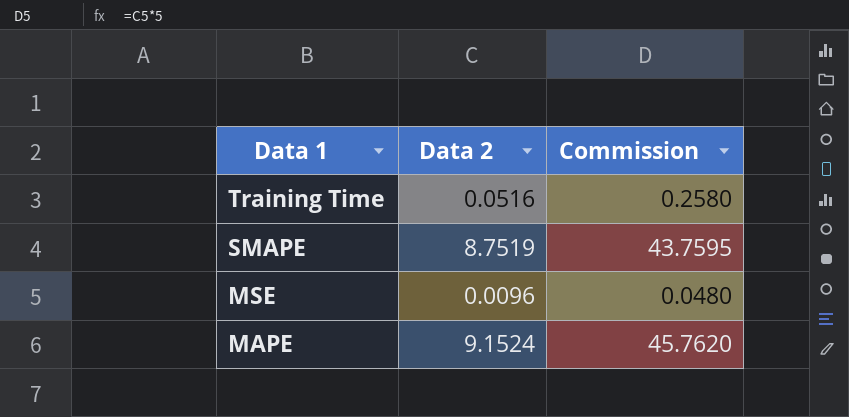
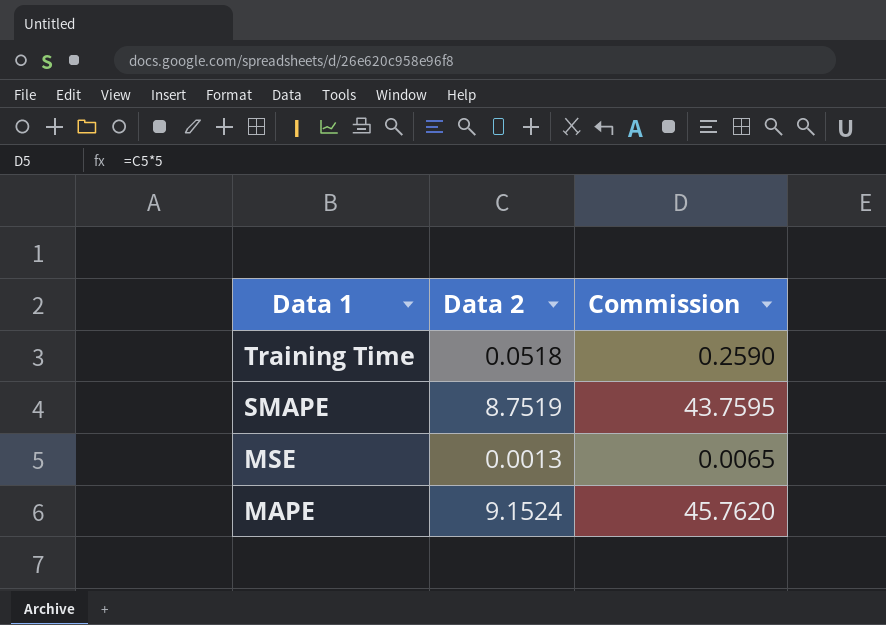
Training Time | Data 2: 0.0516 -> 0.0518
Training Time | Commission: 0.2580 -> 0.2590
MSE | Data 2: 0.0096 -> 0.0013
MSE | Commission: 0.0480 -> 0.0065

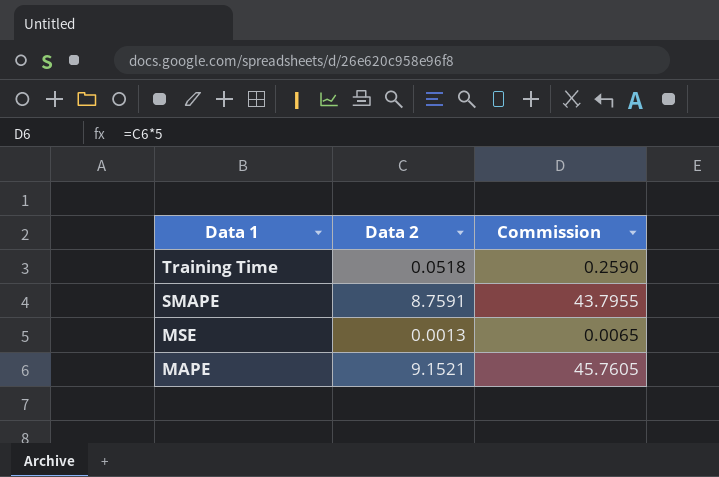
SMAPE | Data 2: 8.7519 -> 8.7591
SMAPE | Commission: 43.7595 -> 43.7955
MAPE | Data 2: 9.1524 -> 9.1521
MAPE | Commission: 45.7620 -> 45.7605

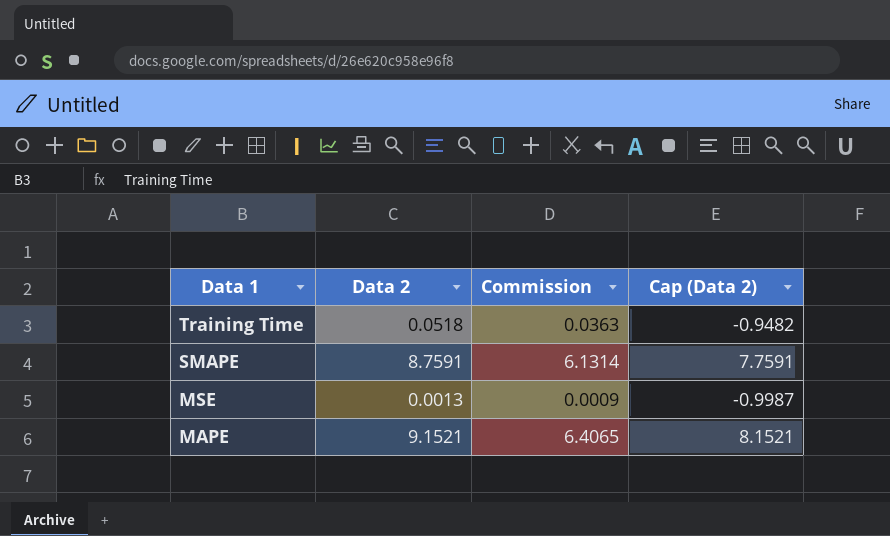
column Commission | formula: [Data 2] * 5 -> [Data 2] * 0.7
column Cap (Data 2) | formula: none -> [Data 2] - 1

